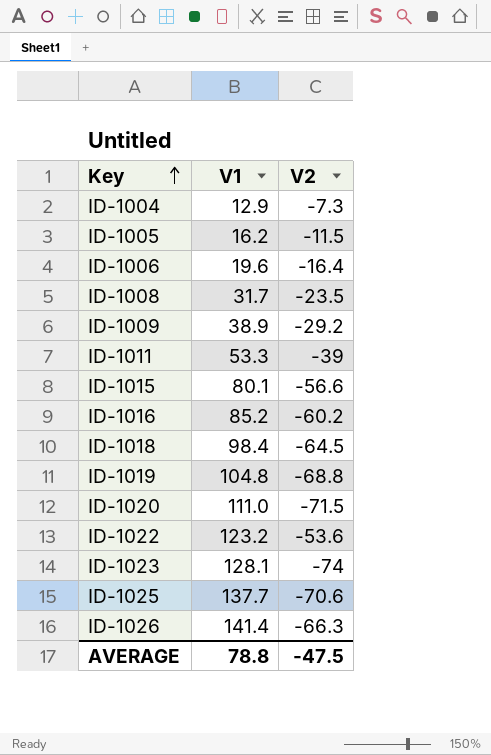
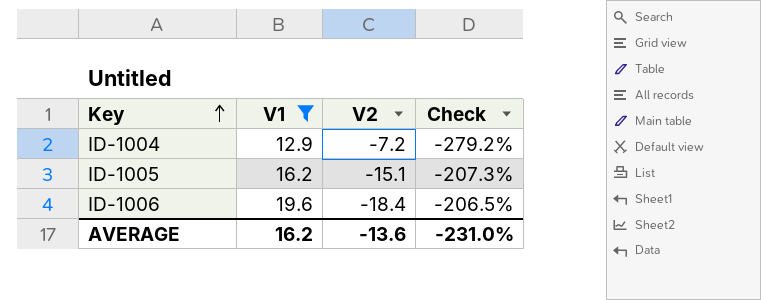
filter: none -> V1 <= 19.6
column Check | formula: none -> ([V1] - [V2]) / [V2]
ID-1004 | V2: -7.3 -> -7.2
ID-1005 | V2: -11.5 -> -15.1
ID-1006 | V2: -16.4 -> -18.4
AVERAGE | V1: 78.8 -> 16.2
AVERAGE | V2: -47.5 -> -13.6

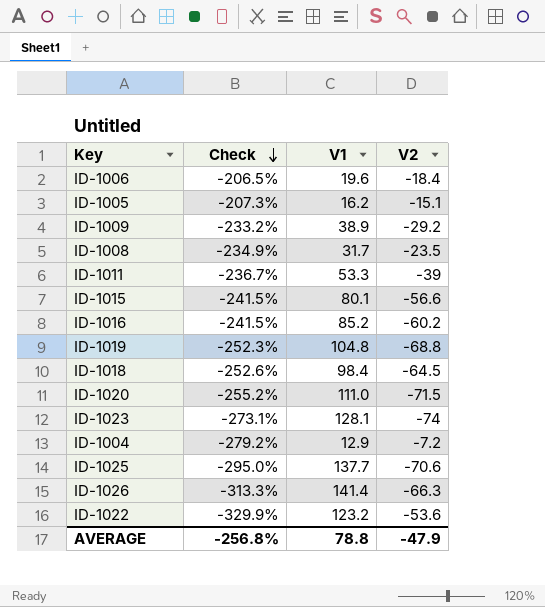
filter: V1 <= 19.6 -> none
row order: Key ascending -> Check descending
column Check | position: 4 -> 2
AVERAGE | Check: -231.0% -> -256.8%
AVERAGE | V1: 16.2 -> 78.8
AVERAGE | V2: -13.6 -> -47.9

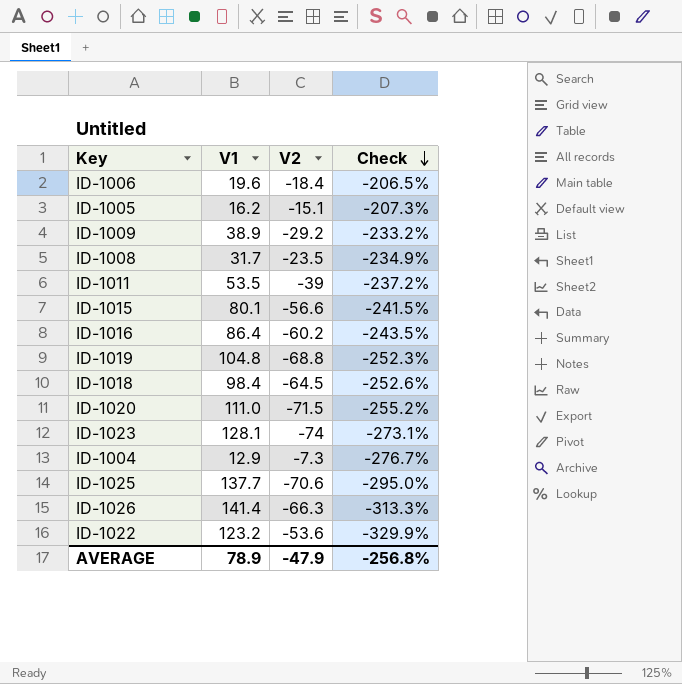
column Check | position: 2 -> 4
ID-1011 | V1: 53.3 -> 53.5
ID-1011 | Check: -236.7% -> -237.2%
ID-1016 | V1: 85.2 -> 86.4
ID-1016 | Check: -241.5% -> -243.5%
ID-1004 | V2: -7.2 -> -7.3
ID-1004 | Check: -279.2% -> -276.7%
AVERAGE | V1: 78.8 -> 78.9

